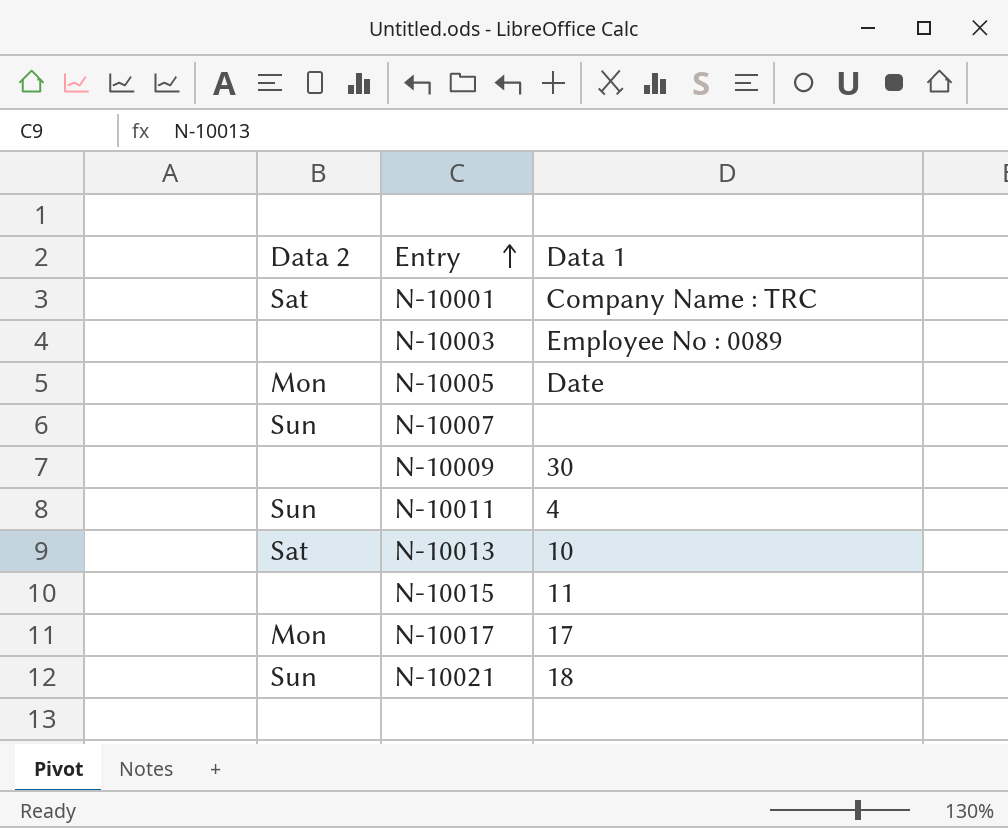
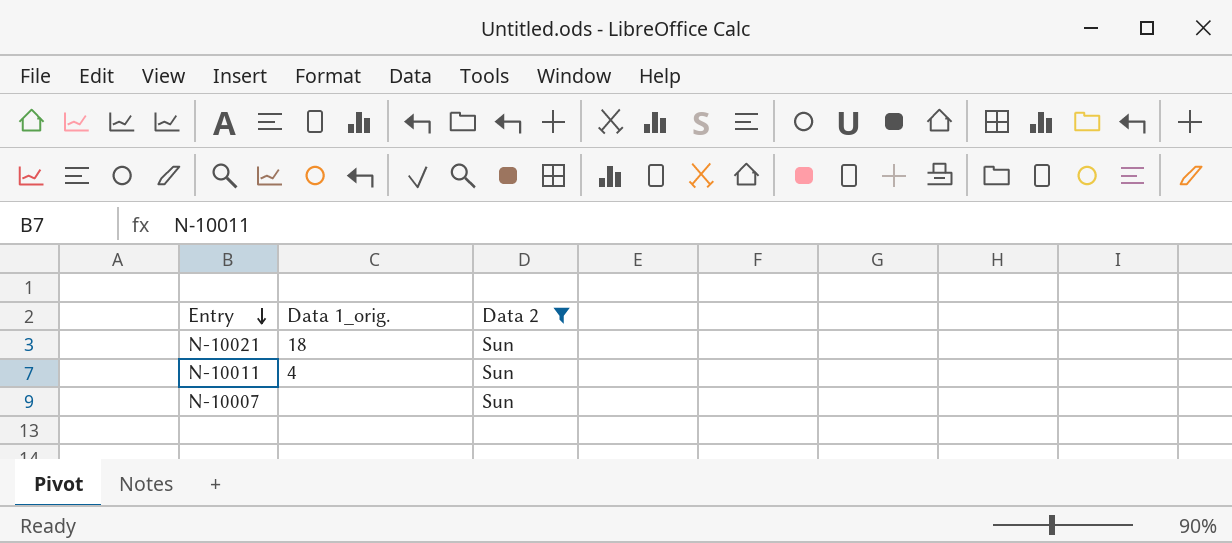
filter: none -> Data 2 = Sun
row order: Entry ascending -> Entry descending
column name: Data 1 -> Data 1_orig.
column Data 2 | position: 1 -> 3

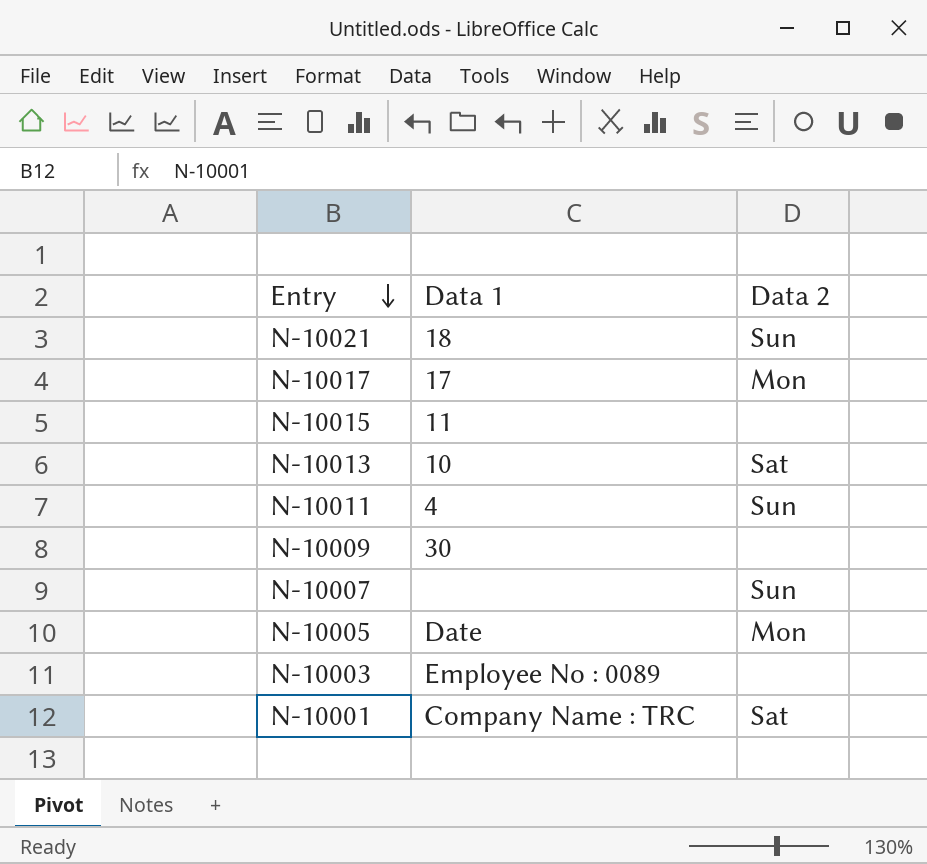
filter: Data 2 = Sun -> none
column name: Data 1_orig. -> Data 1

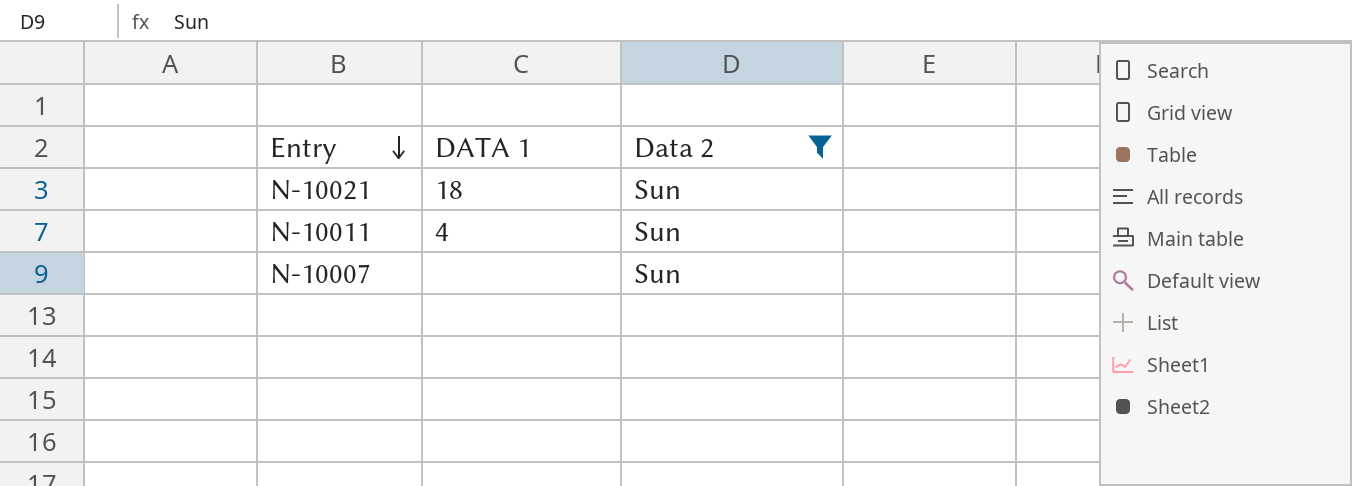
filter: none -> Data 2 = Sun
column name: Data 1 -> DATA 1

